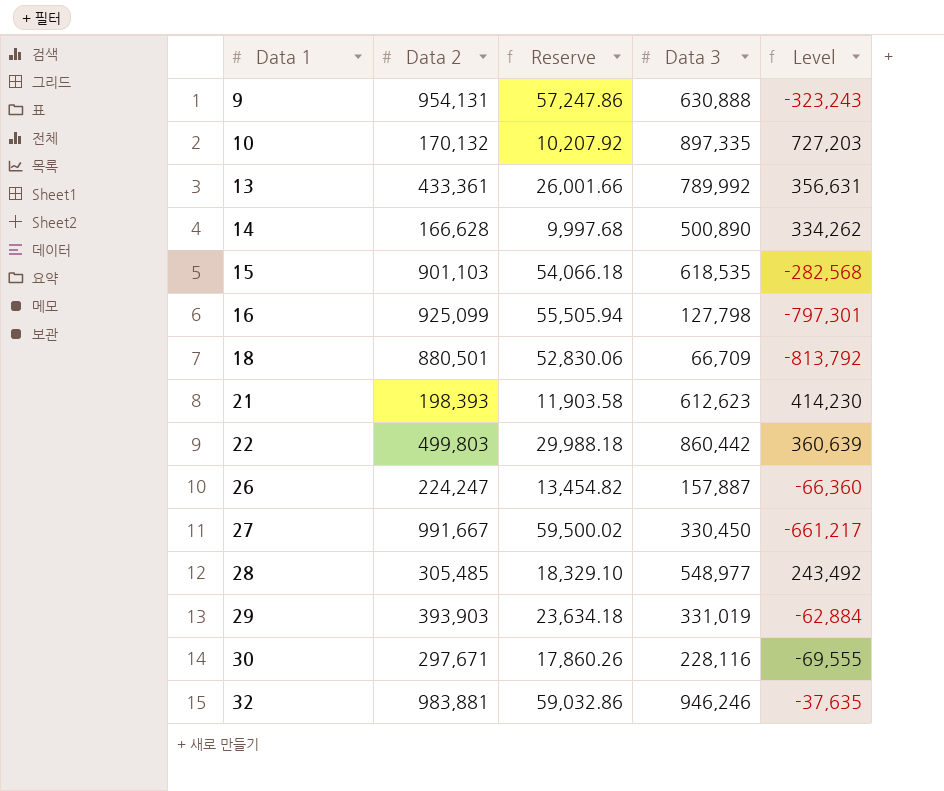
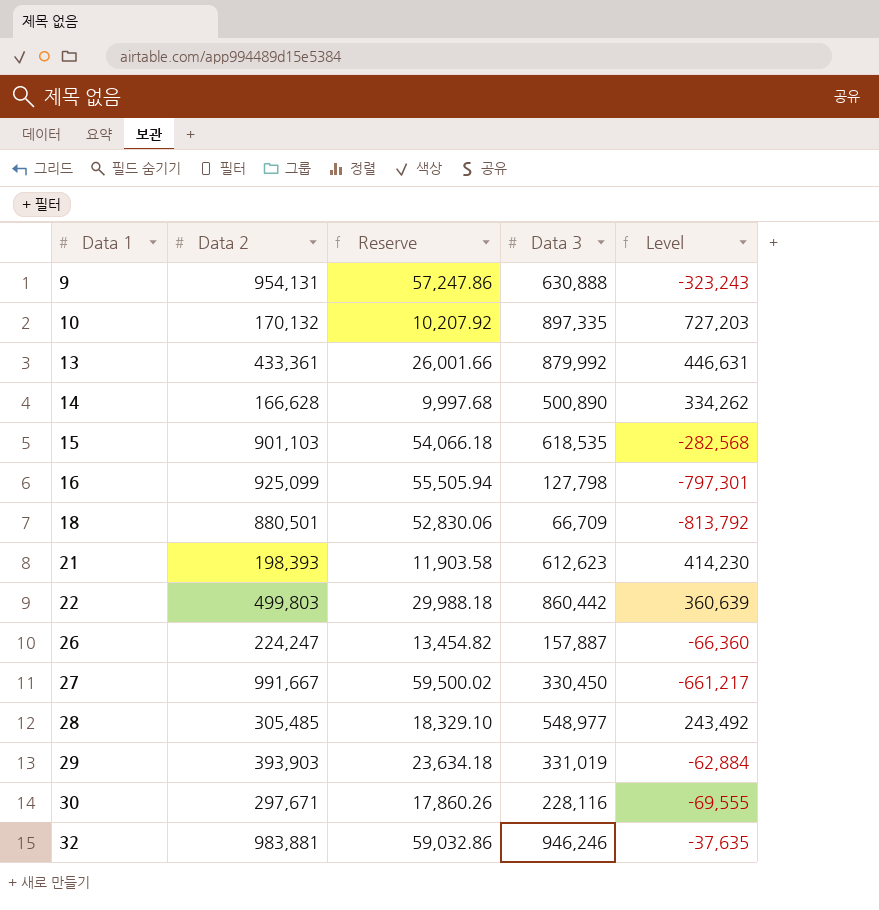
13 | Data 3: 789,992 -> 879,992
13 | Level: 356,631 -> 446,631

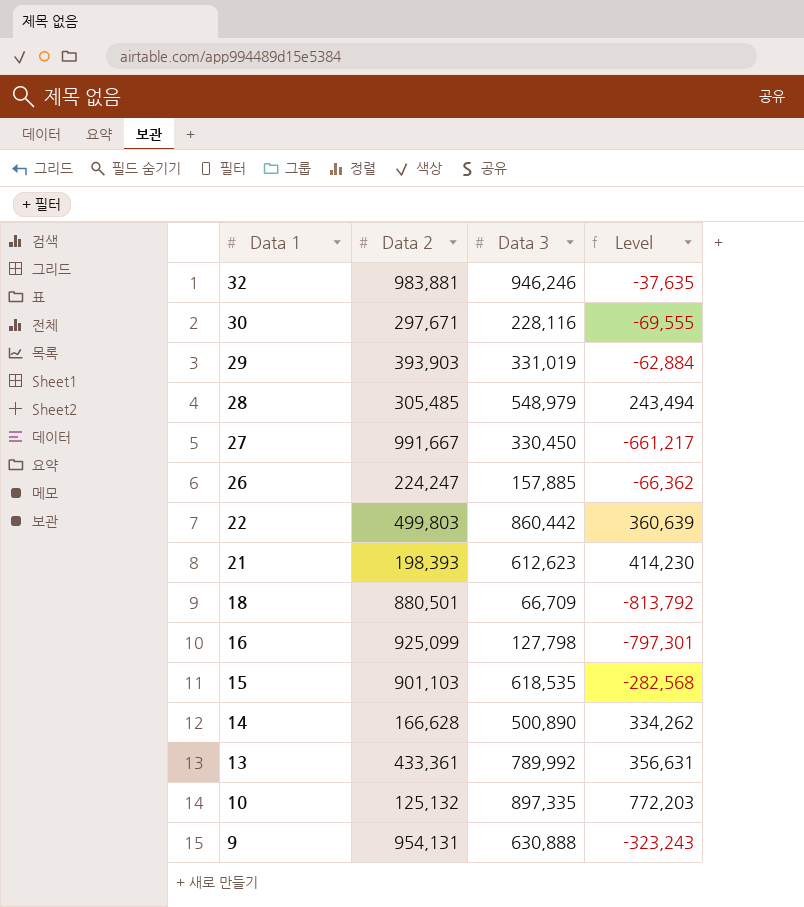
row order: Data 1 ascending -> Data 1 descending
column Reserve | formula: [Data 2] * 0.06 -> none
28 | Data 3: 548,977 -> 548,979
28 | Level: 243,492 -> 243,494
26 | Data 3: 157,887 -> 157,885
26 | Level: -66,360 -> -66,362
13 | Data 3: 879,992 -> 789,992
13 | Level: 446,631 -> 356,631
10 | Data 2: 170,132 -> 125,132
10 | Level: 727,203 -> 772,203

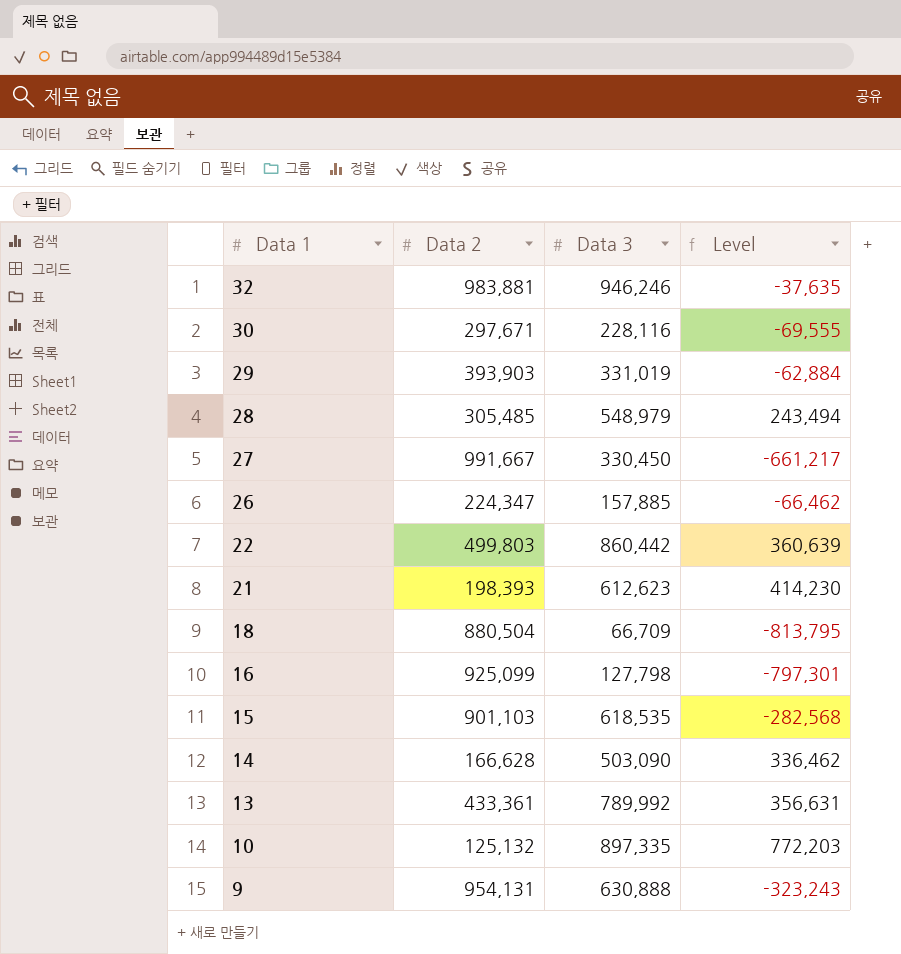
26 | Data 2: 224,247 -> 224,347
26 | Level: -66,362 -> -66,462
18 | Data 2: 880,501 -> 880,504
18 | Level: -813,792 -> -813,795
14 | Data 3: 500,890 -> 503,090
14 | Level: 334,262 -> 336,462

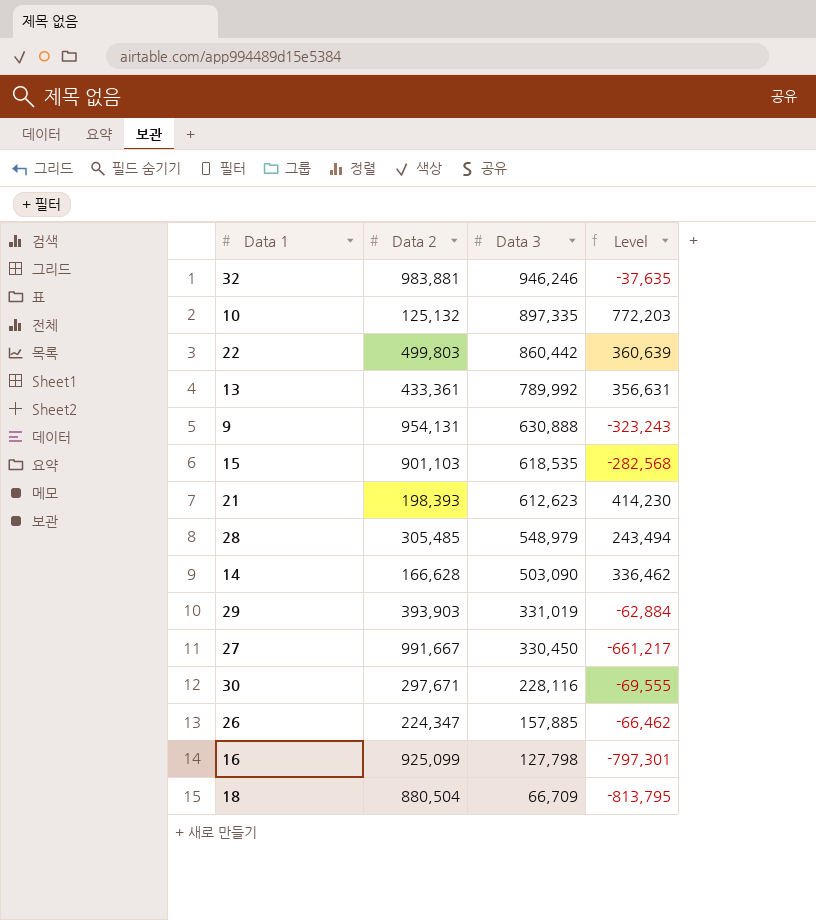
row order: Data 1 descending -> Data 3 descending

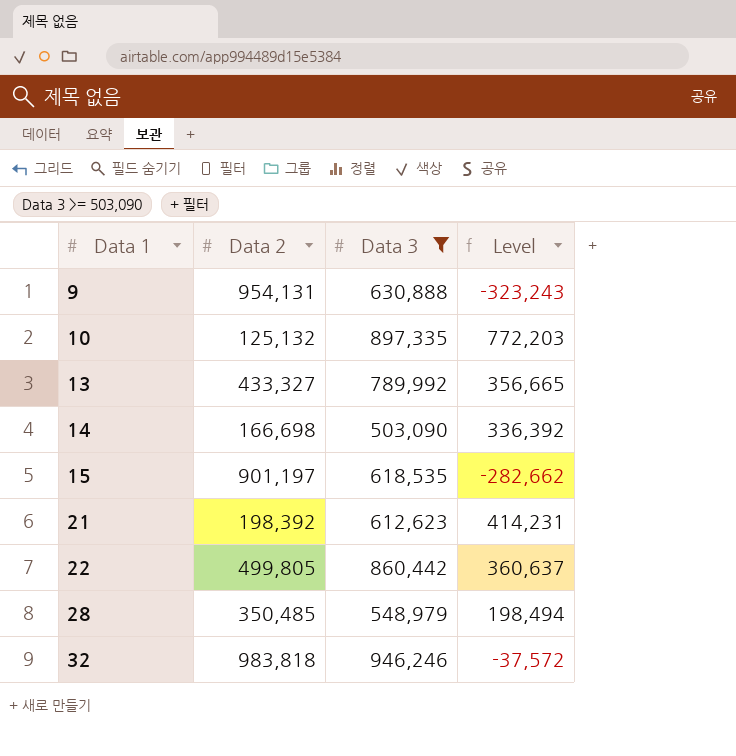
filter: none -> Data 3 >= 503,090
row order: Data 3 descending -> Data 1 ascending
13 | Data 2: 433,361 -> 433,327
13 | Level: 356,631 -> 356,665
14 | Data 2: 166,628 -> 166,698
14 | Level: 336,462 -> 336,392
15 | Data 2: 901,103 -> 901,197
15 | Level: -282,568 -> -282,662
21 | Data 2: 198,393 -> 198,392
21 | Level: 414,230 -> 414,231
22 | Data 2: 499,803 -> 499,805
22 | Level: 360,639 -> 360,637
28 | Data 2: 305,485 -> 350,485
28 | Level: 243,494 -> 198,494
32 | Data 2: 983,881 -> 983,818
32 | Level: -37,635 -> -37,572

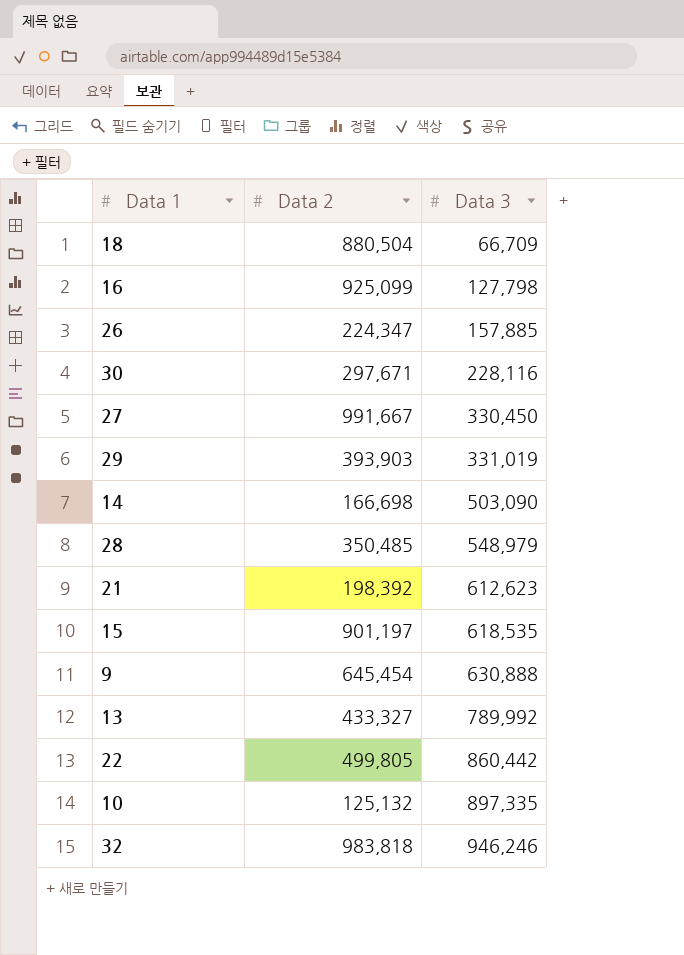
filter: Data 3 >= 503,090 -> none
row order: Data 1 ascending -> Data 3 ascending
column Level | formula: [Data 3] - [Data 2] -> none
9 | Data 2: 954,131 -> 645,454

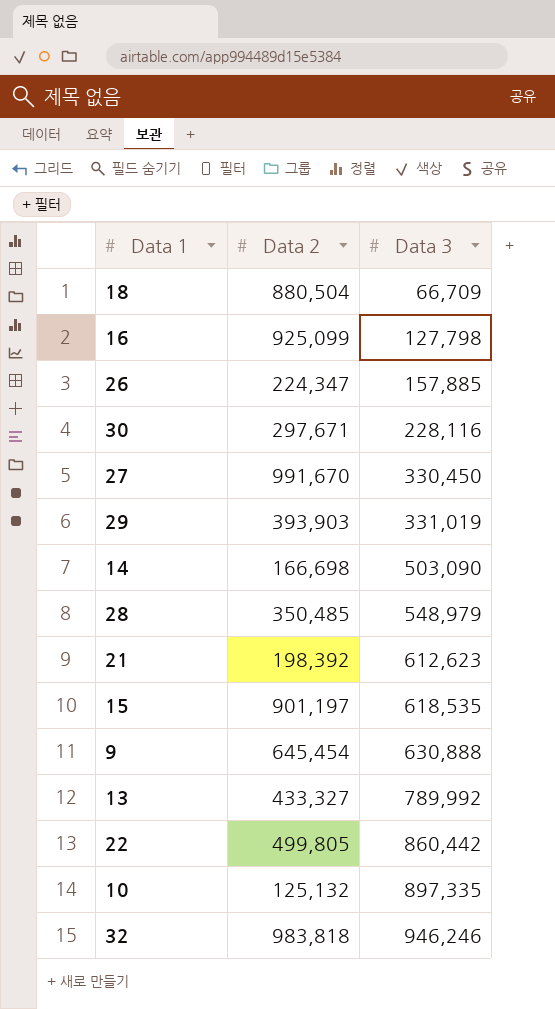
27 | Data 2: 991,667 -> 991,670

